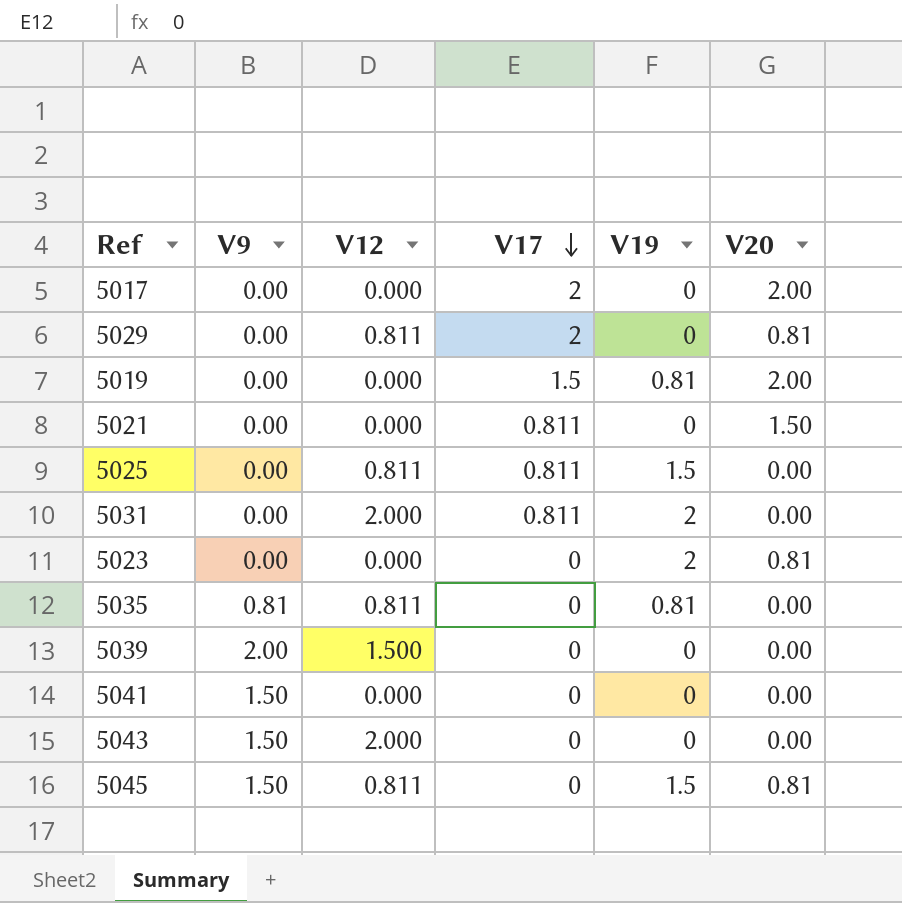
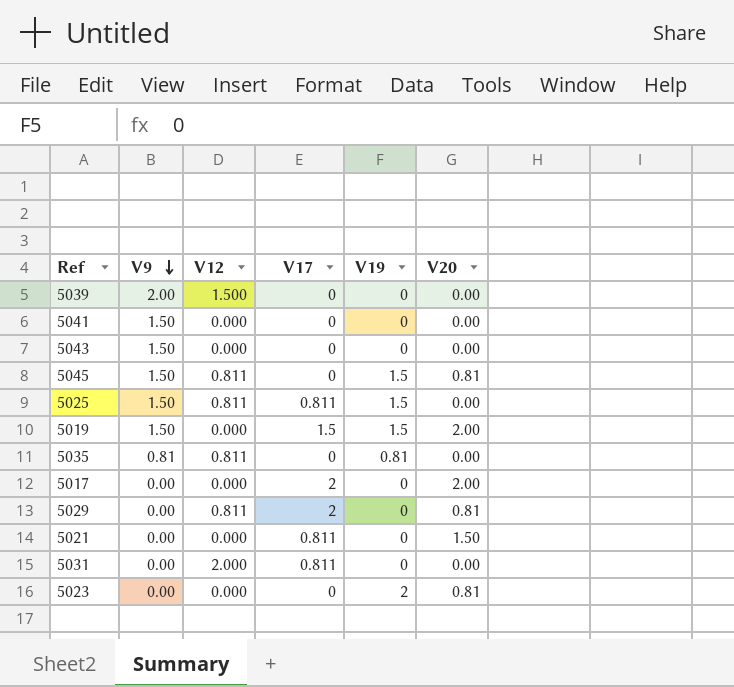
row order: V17 descending -> V9 descending
5043 | V12: 2.000 -> 0.000
5025 | V9: 0.00 -> 1.50
5019 | V9: 0.00 -> 1.50
5019 | V19: 0.81 -> 1.5
5031 | V19: 2 -> 0

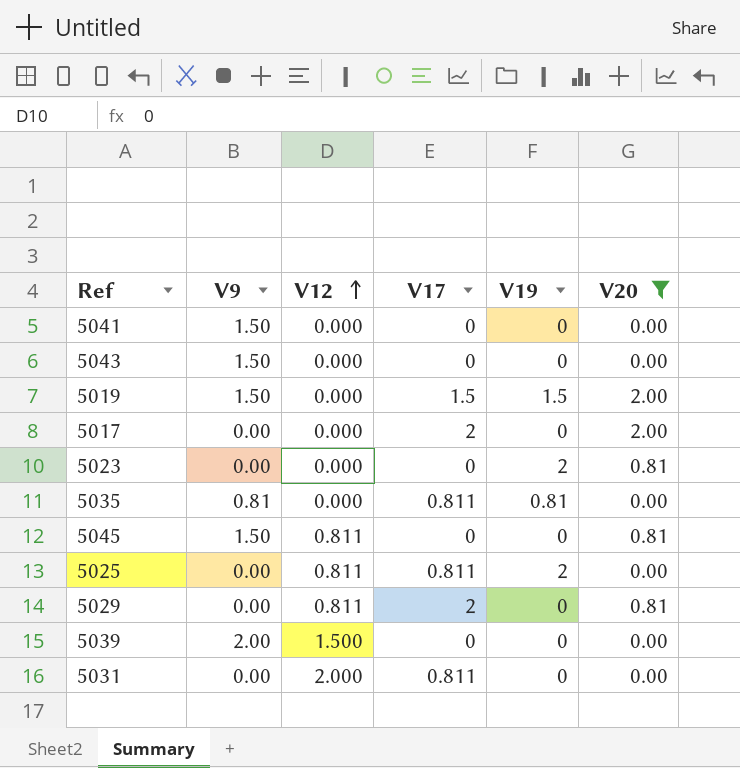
filter: none -> V20 != 1.50
row order: V9 descending -> V12 ascending
5035 | V12: 0.811 -> 0.000
5035 | V17: 0 -> 0.811
5045 | V19: 1.5 -> 0
5025 | V9: 1.50 -> 0.00
5025 | V19: 1.5 -> 2

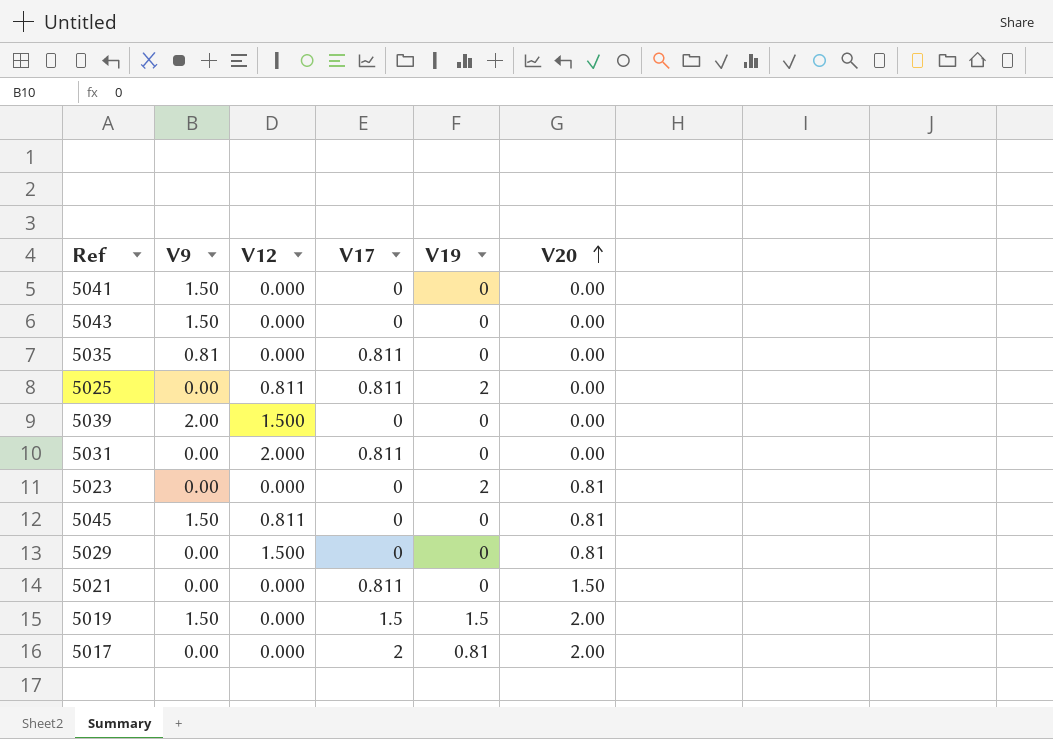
filter: V20 != 1.50 -> none
row order: V12 ascending -> V20 ascending
5035 | V19: 0.81 -> 0
5029 | V12: 0.811 -> 1.500
5029 | V17: 2 -> 0
5017 | V19: 0 -> 0.81

